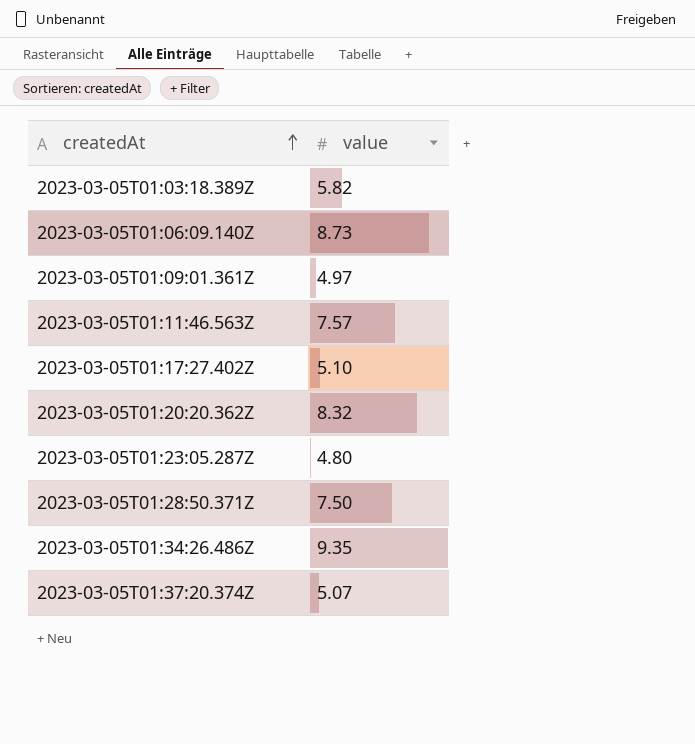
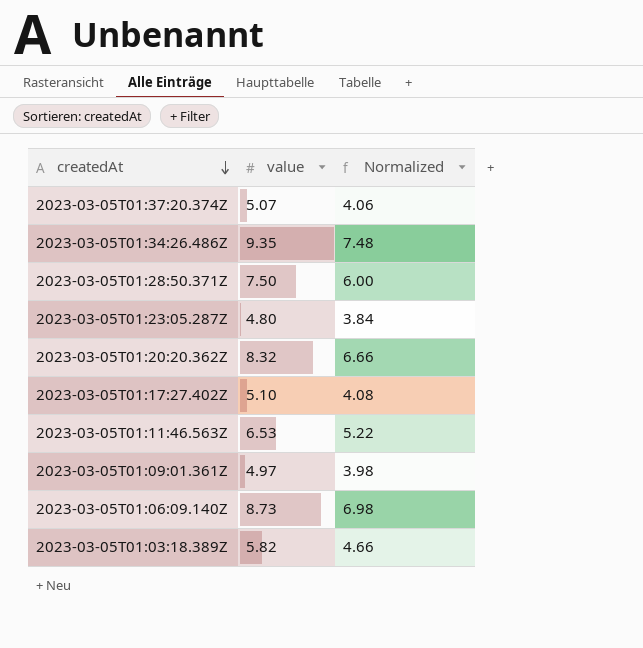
row order: createdAt ascending -> createdAt descending
column Normalized | formula: none -> [value] * 0.8
2023-03-05T01:11:46.563Z | value: 7.57 -> 6.53

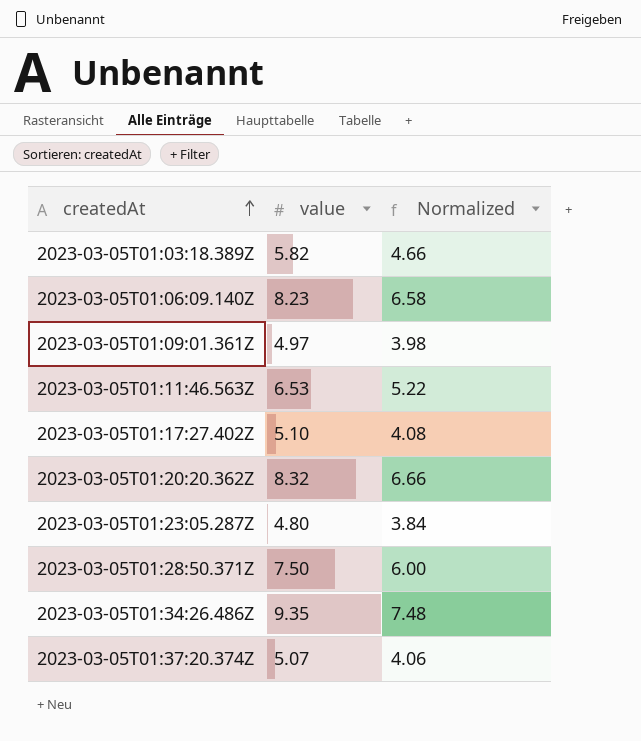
row order: createdAt descending -> createdAt ascending
2023-03-05T01:06:09.140Z | value: 8.73 -> 8.23
2023-03-05T01:06:09.140Z | Normalized: 6.98 -> 6.58

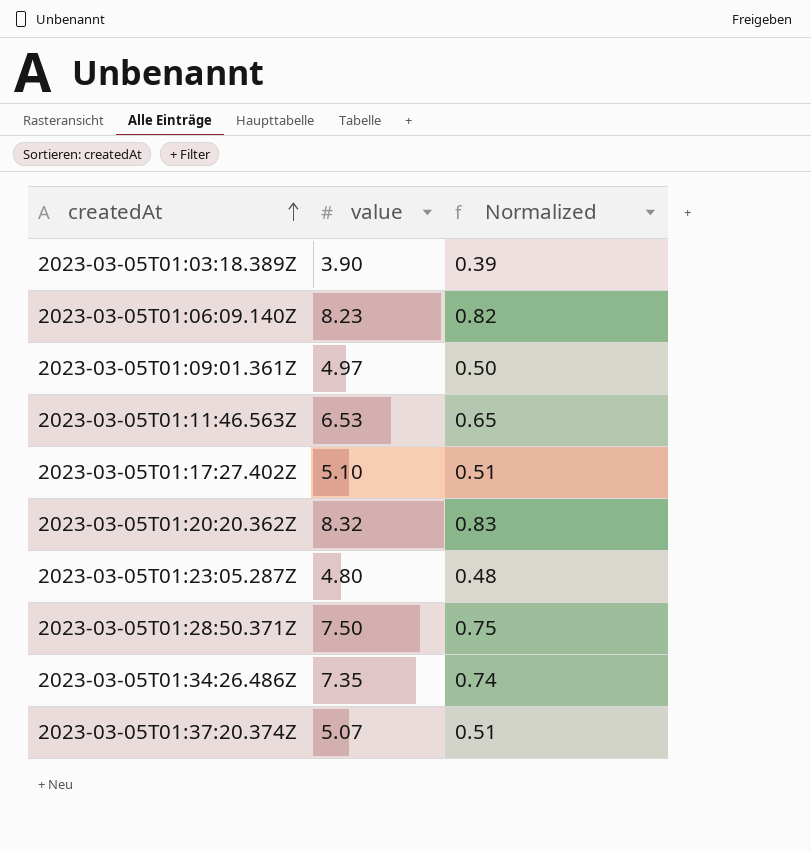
column Normalized | formula: [value] * 0.8 -> [value] * 0.1
2023-03-05T01:03:18.389Z | value: 5.82 -> 3.90
2023-03-05T01:34:26.486Z | value: 9.35 -> 7.35

